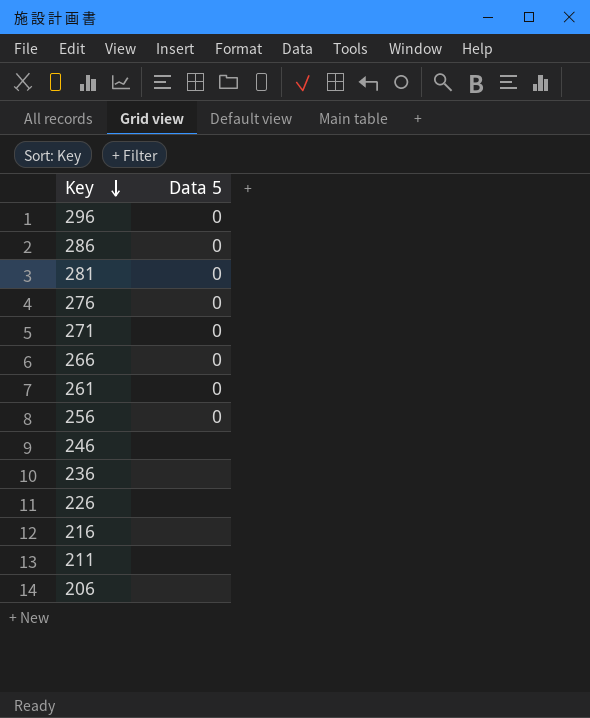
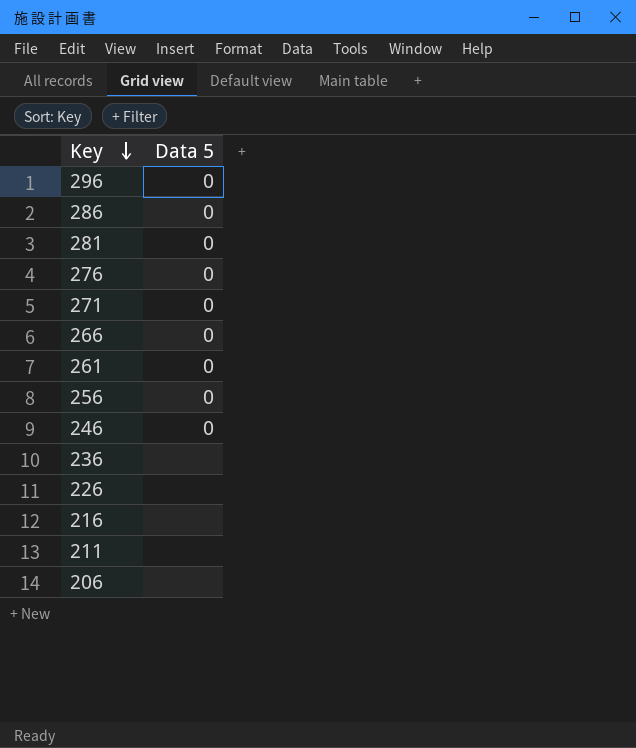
246 | Data 5: none -> 0

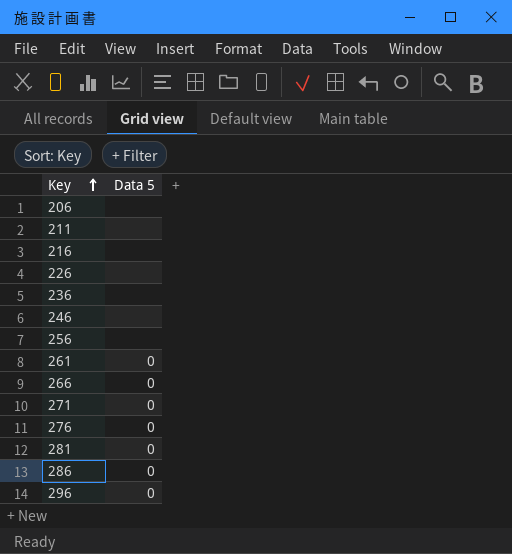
row order: Key descending -> Key ascending
246 | Data 5: 0 -> none
256 | Data 5: 0 -> none

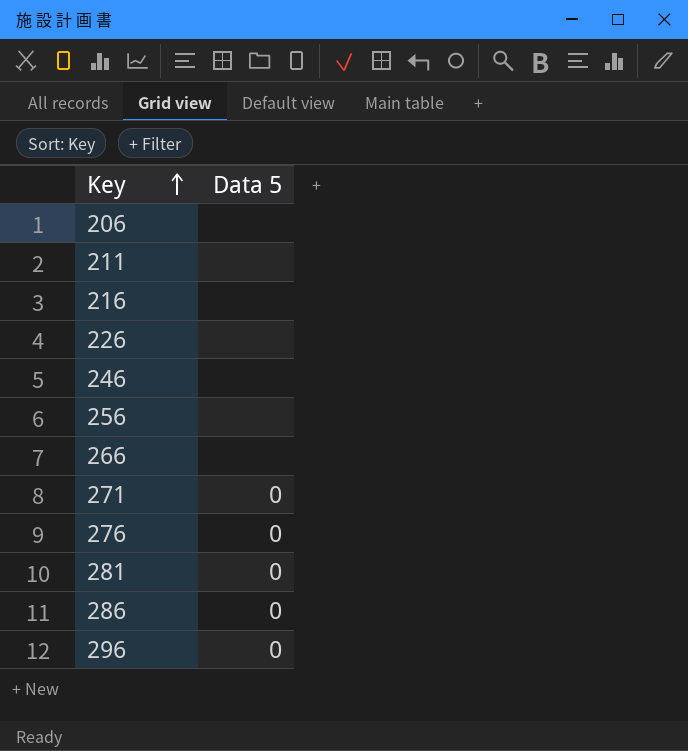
row 236: none -> none
row 261: 0 -> none
266 | Data 5: 0 -> none

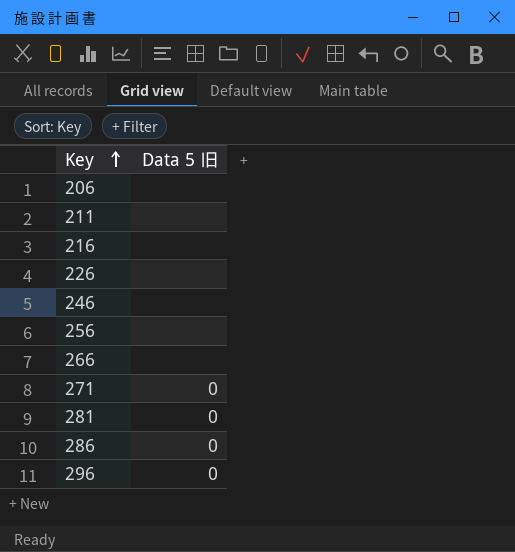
column name: Data 5 -> Data 5 旧
row 276: 0 -> none

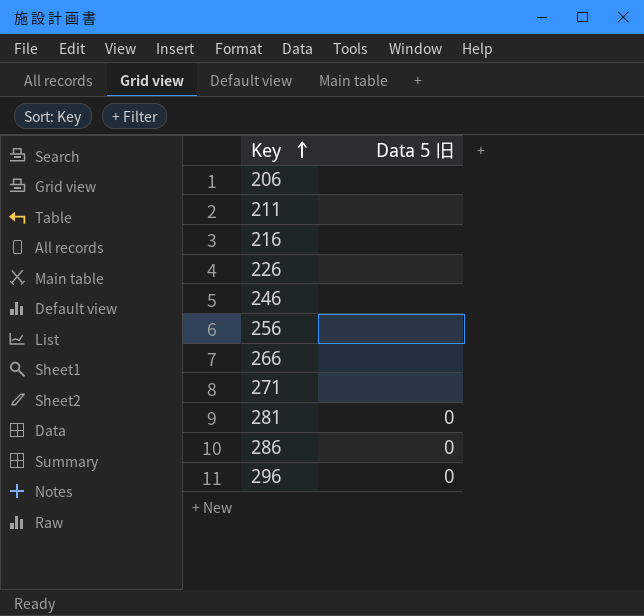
271 | Data 5 旧: 0 -> none

